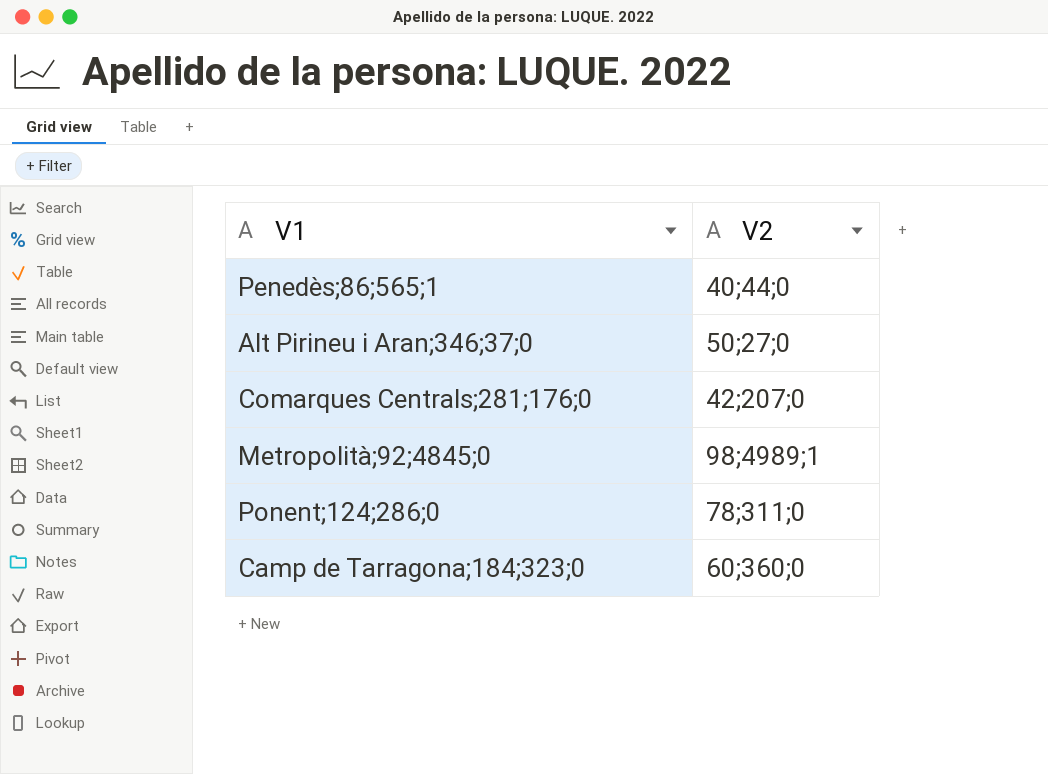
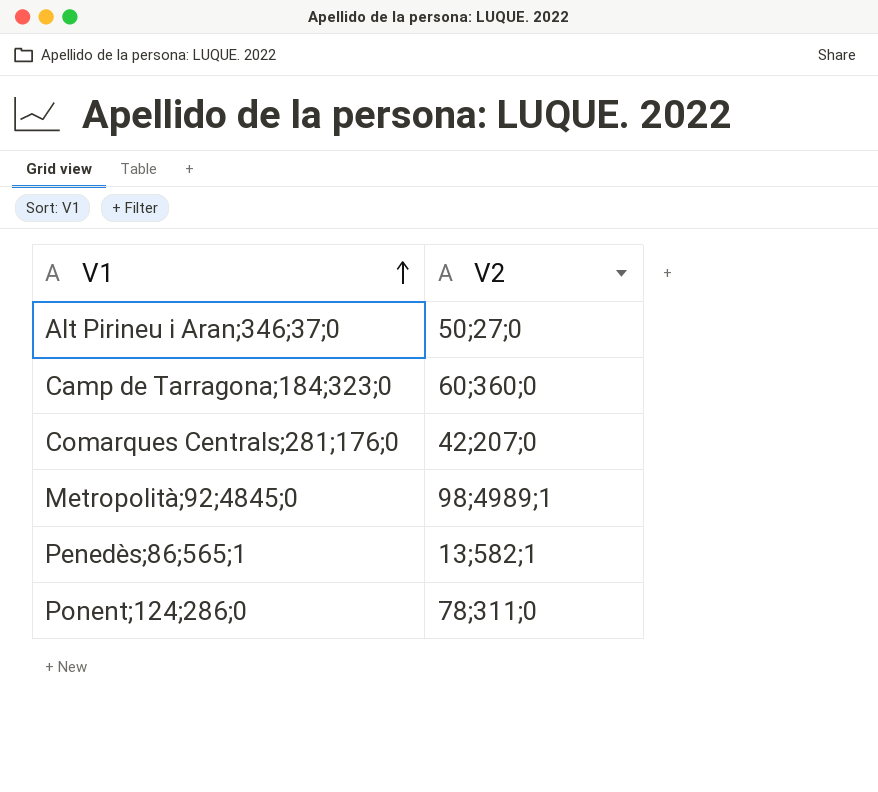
row order: none -> V1 ascending
Penedès;86;565;1 | V2: 40;44;0 -> 13;582;1

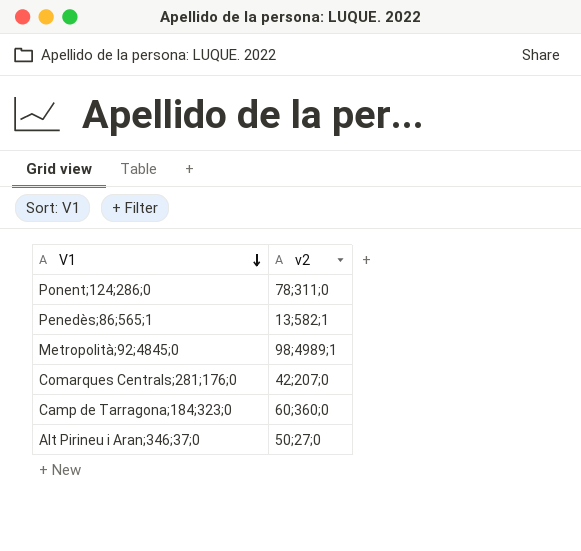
row order: V1 ascending -> V1 descending
column name: V2 -> v2

